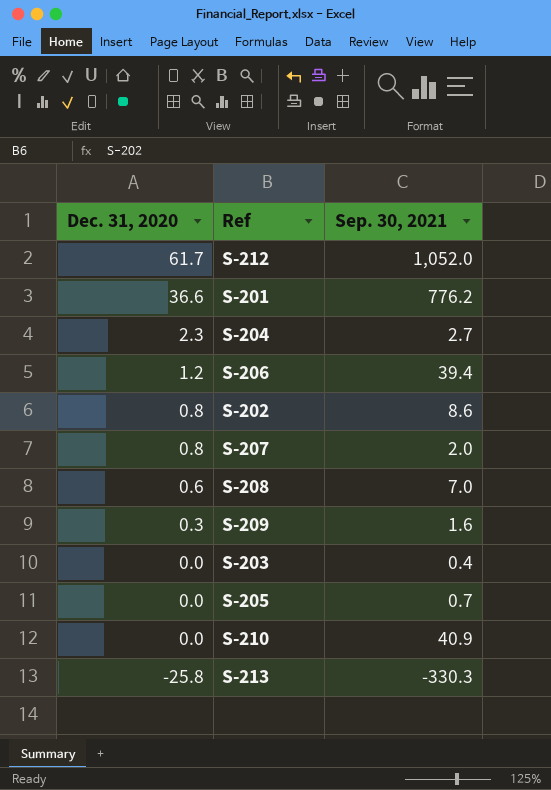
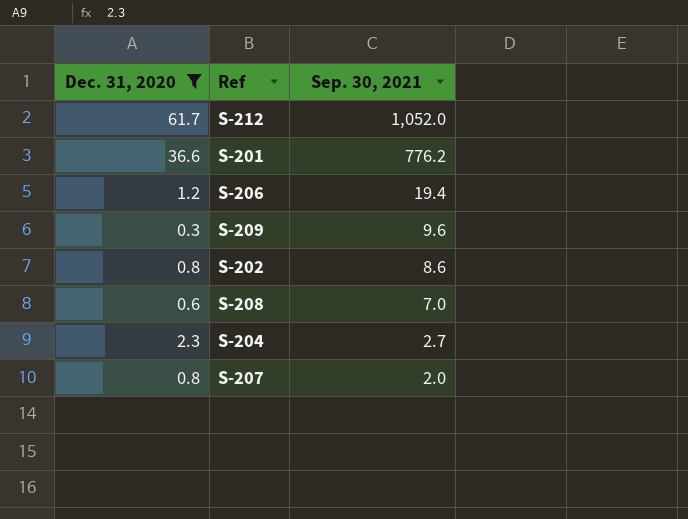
filter: none -> Dec. 31, 2020 >= 0.3
row order: Dec. 31, 2020 descending -> Sep. 30, 2021 descending
S-206 | Sep. 30, 2021: 39.4 -> 19.4
S-209 | Sep. 30, 2021: 1.6 -> 9.6

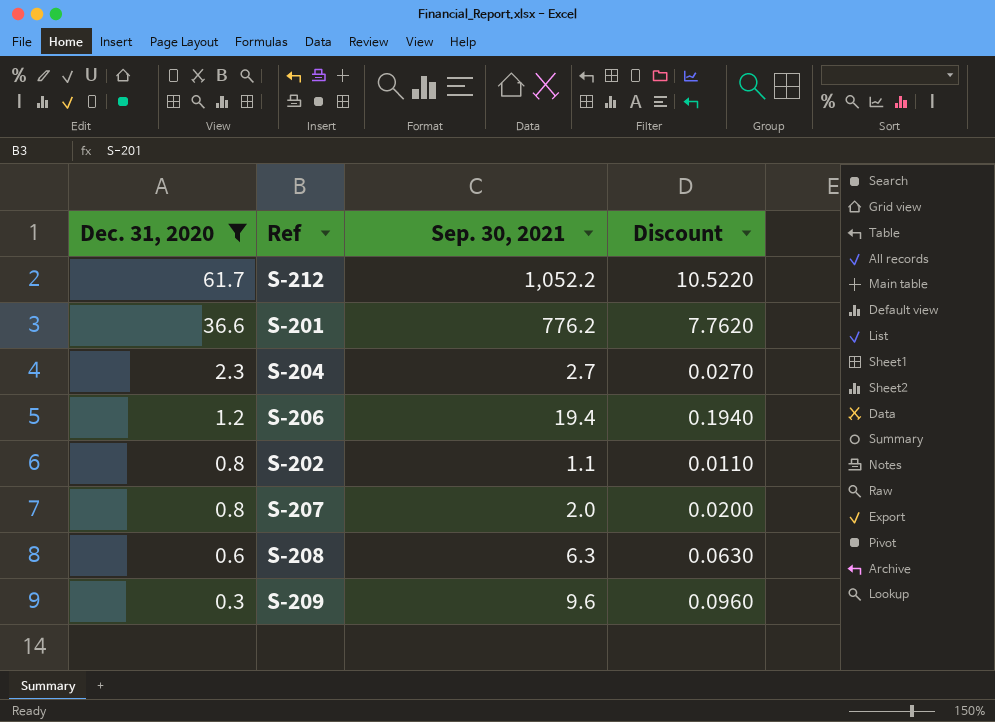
row order: Sep. 30, 2021 descending -> Dec. 31, 2020 descending
column Discount | formula: none -> [Sep. 30, 2021] * 0.01
S-212 | Sep. 30, 2021: 1,052.0 -> 1,052.2
S-202 | Sep. 30, 2021: 8.6 -> 1.1
S-208 | Sep. 30, 2021: 7.0 -> 6.3

